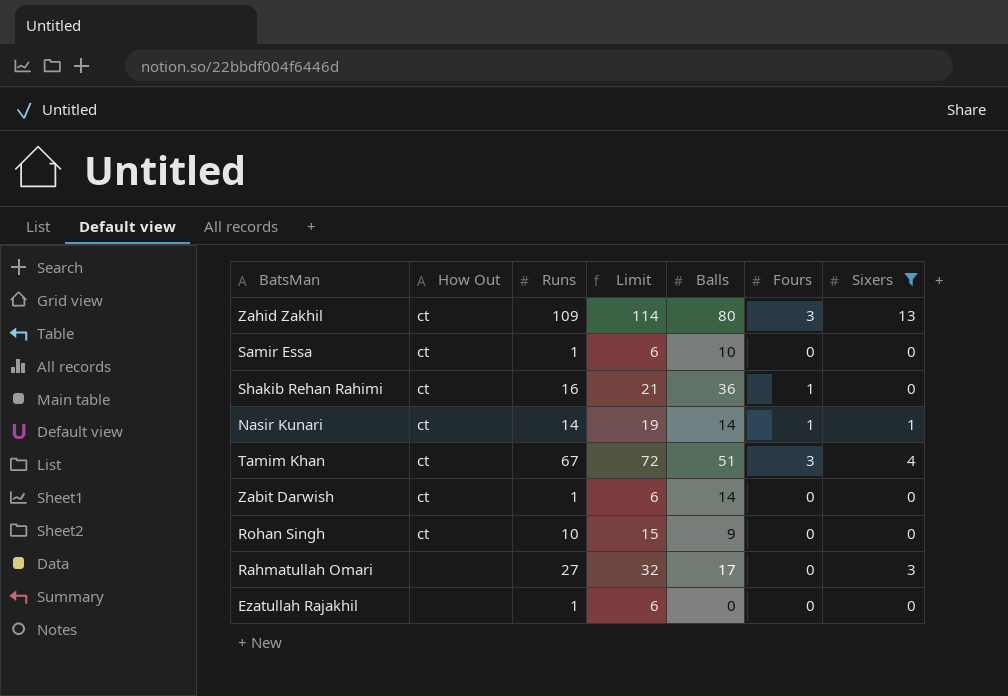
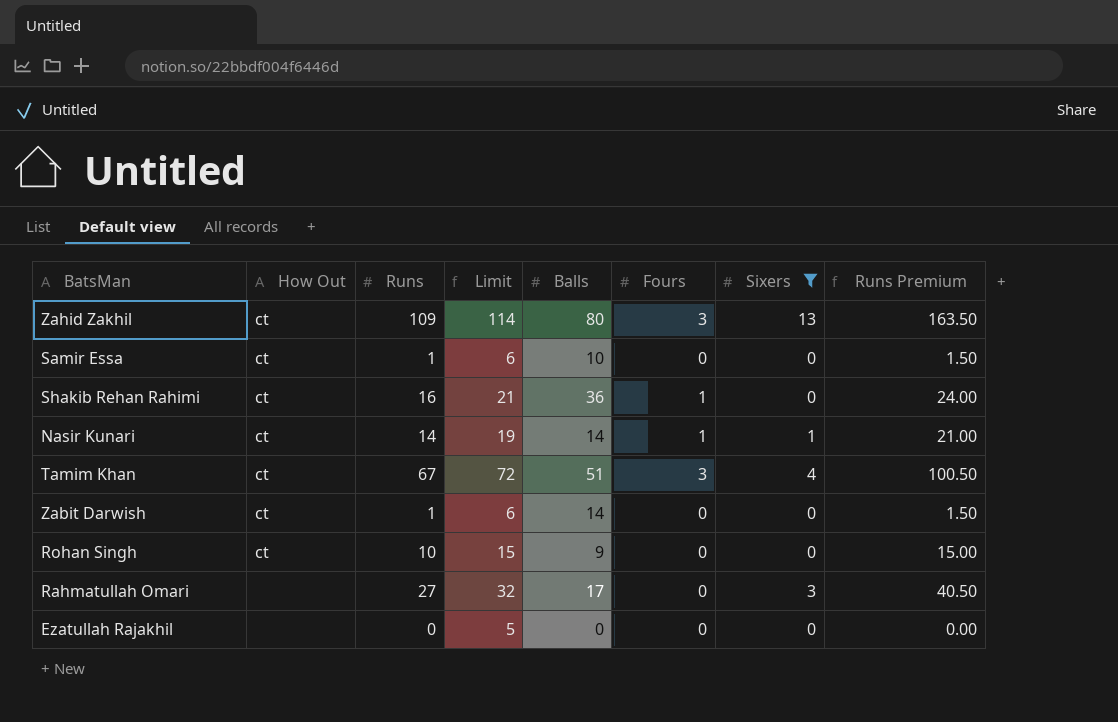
column Runs Premium | formula: none -> [Runs] * 1.5
Ezatullah Rajakhil | Runs: 1 -> 0
Ezatullah Rajakhil | Limit: 6 -> 5

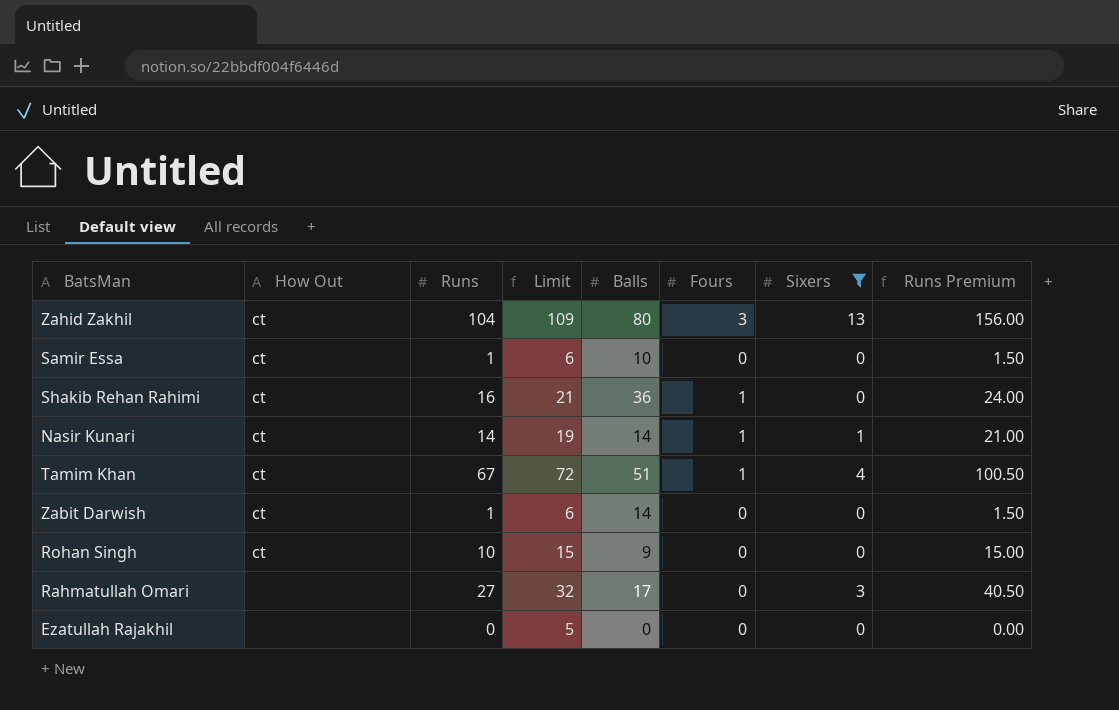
Zahid Zakhil | Runs: 109 -> 104
Zahid Zakhil | Limit: 114 -> 109
Zahid Zakhil | Runs Premium: 163.50 -> 156.00
Tamim Khan | Fours: 3 -> 1

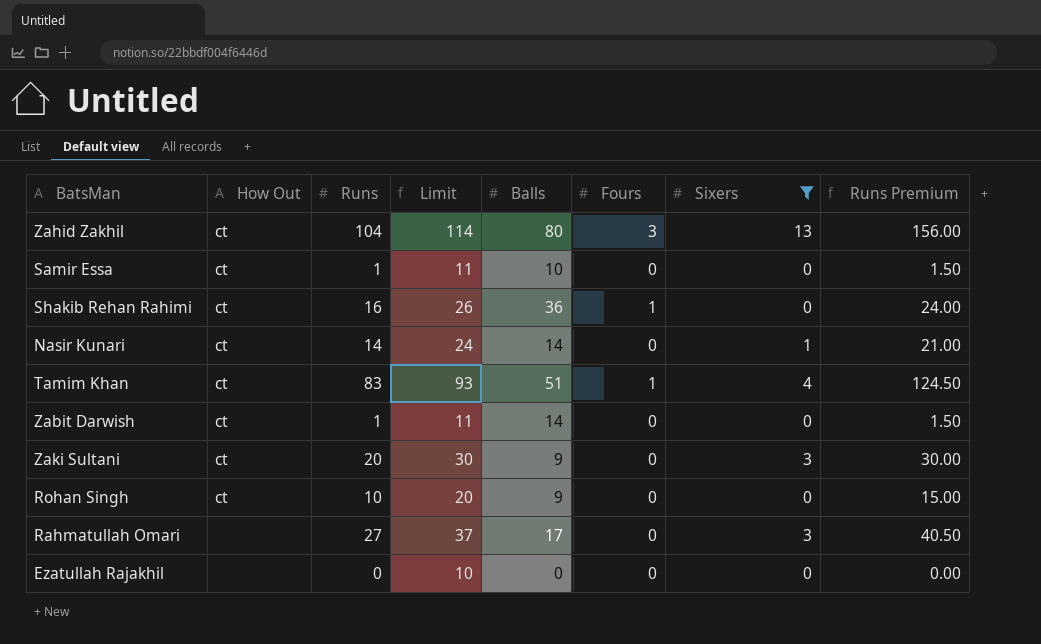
column Limit | formula: [Runs] + 5 -> [Runs] + 10
Nasir Kunari | Fours: 1 -> 0
Tamim Khan | Runs: 67 -> 83
Tamim Khan | Runs Premium: 100.50 -> 124.50
row Zaki Sultani: none -> ct | 20 | 30 | 9 | 0 | 3 | 30.00

